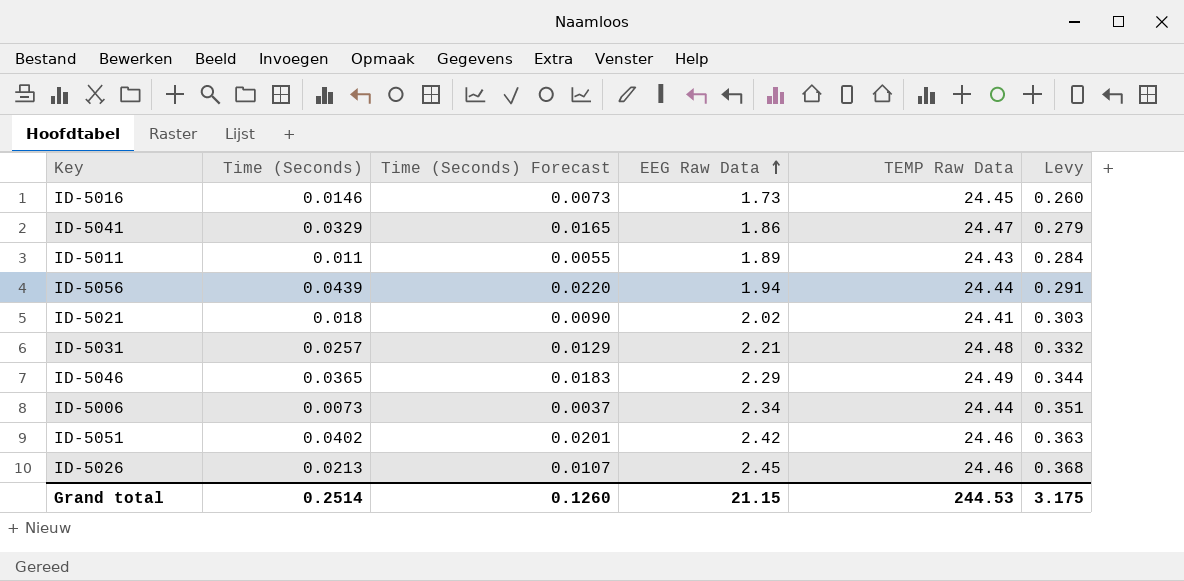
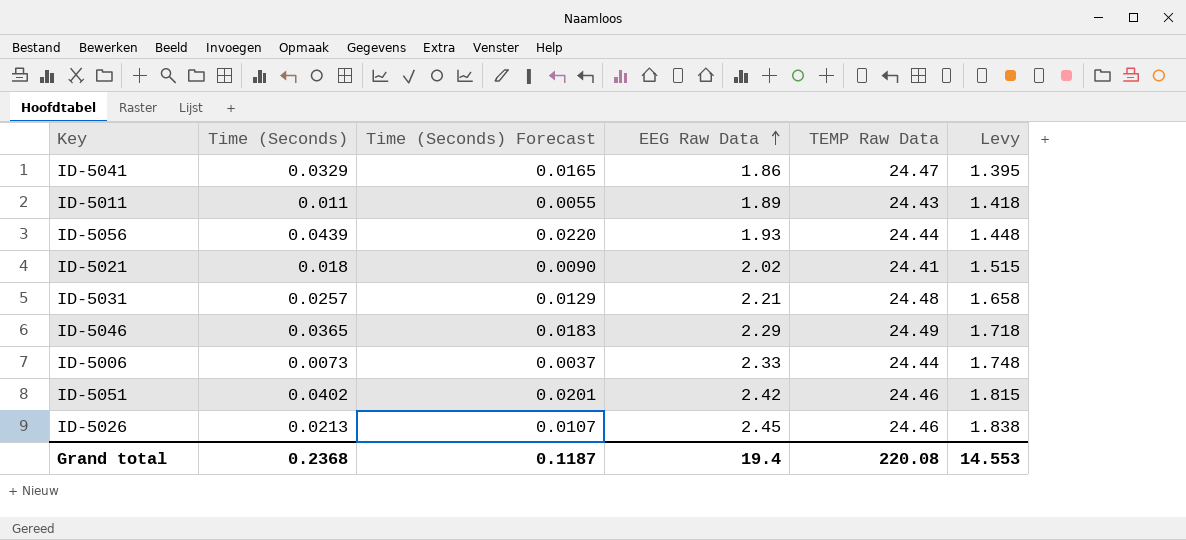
column Levy | formula: [EEG Raw Data] * 0.15 -> [EEG Raw Data] * 0.75
row ID-5016: 0.0146 | 0.0073 | 1.73 | 24.45 | 0.260 -> none
ID-5056 | EEG Raw Data: 1.94 -> 1.93
ID-5006 | EEG Raw Data: 2.34 -> 2.33
Grand total | Time (Seconds): 0.2514 -> 0.2368
Grand total | Time (Seconds) Forecast: 0.1260 -> 0.1187
Grand total | EEG Raw Data: 21.15 -> 19.4
Grand total | TEMP Raw Data: 244.53 -> 220.08
Grand total | Levy: 3.175 -> 14.553

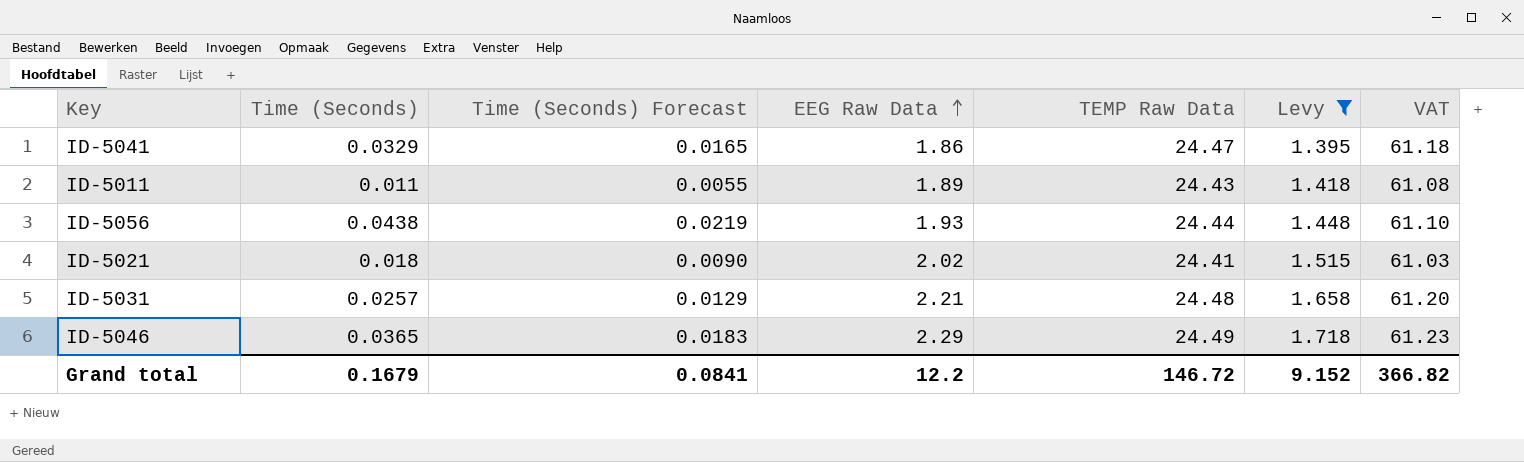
filter: none -> Levy <= 1.718
column VAT | formula: none -> [TEMP Raw Data] * 2.5
ID-5056 | Time (Seconds): 0.0439 -> 0.0438
ID-5056 | Time (Seconds) Forecast: 0.0220 -> 0.0219
Grand total | Time (Seconds): 0.2368 -> 0.1679
Grand total | Time (Seconds) Forecast: 0.1187 -> 0.0841
Grand total | EEG Raw Data: 19.4 -> 12.2
Grand total | TEMP Raw Data: 220.08 -> 146.72
Grand total | Levy: 14.553 -> 9.152

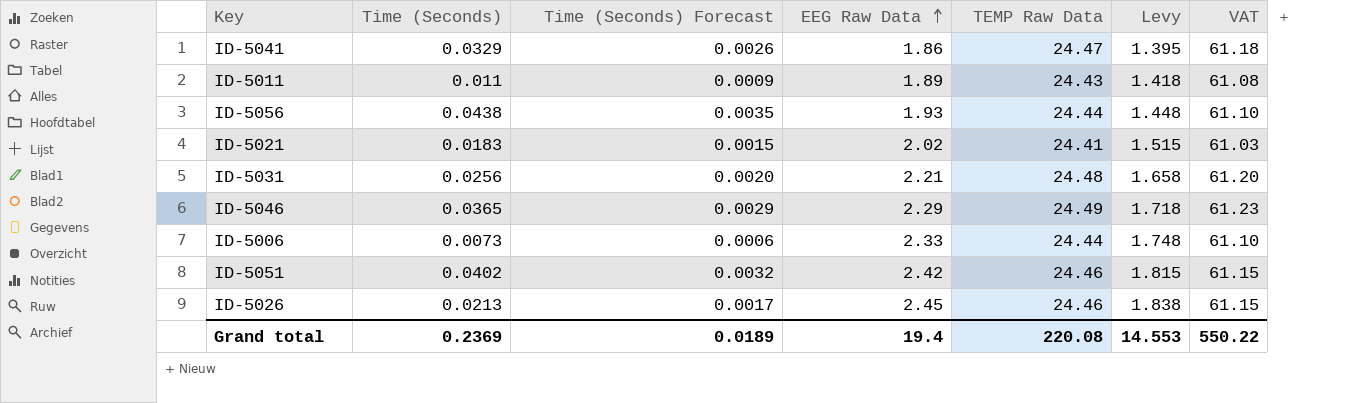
filter: Levy <= 1.718 -> none
column Time (Seconds) Forecast | formula: [Time (Seconds)] * 0.5 -> [Time (Seconds)] * 0.08
ID-5021 | Time (Seconds): 0.018 -> 0.0183
ID-5031 | Time (Seconds): 0.0257 -> 0.0256
Grand total | Time (Seconds): 0.1679 -> 0.2369
Grand total | Time (Seconds) Forecast: 0.0841 -> 0.0189
Grand total | EEG Raw Data: 12.2 -> 19.4
Grand total | TEMP Raw Data: 146.72 -> 220.08
Grand total | Levy: 9.152 -> 14.553
Grand total | VAT: 366.82 -> 550.22

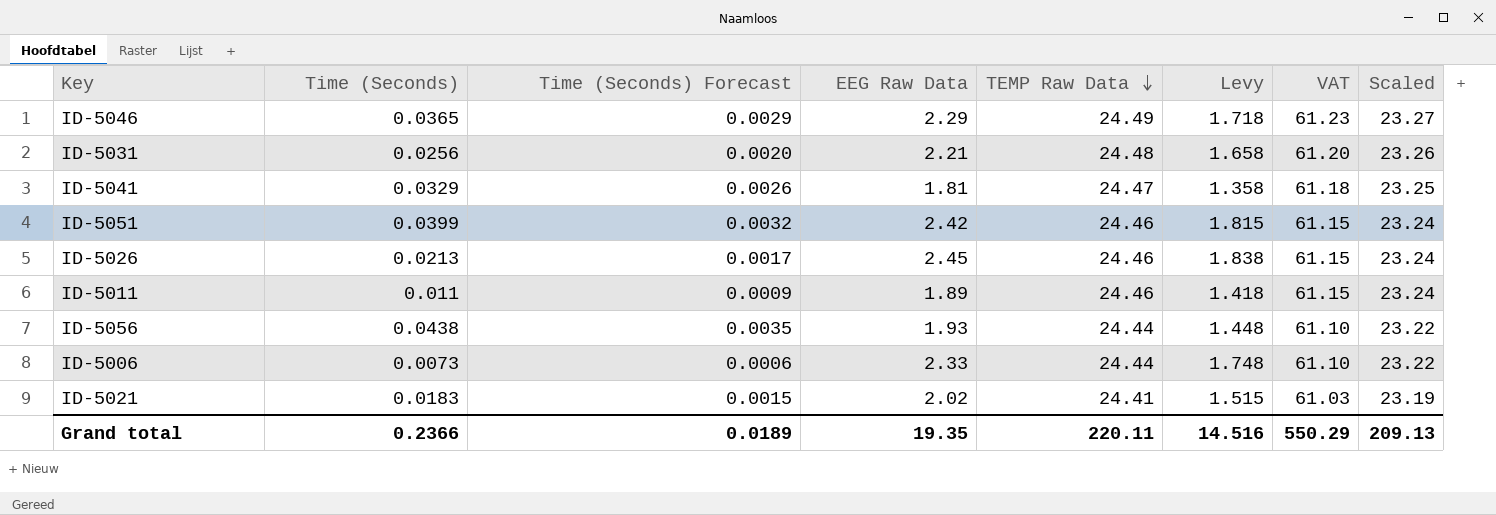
row order: EEG Raw Data ascending -> TEMP Raw Data descending
column Scaled | formula: none -> [TEMP Raw Data] * 0.95
ID-5041 | EEG Raw Data: 1.86 -> 1.81
ID-5041 | Levy: 1.395 -> 1.358
ID-5051 | Time (Seconds): 0.0402 -> 0.0399
ID-5011 | TEMP Raw Data: 24.43 -> 24.46
ID-5011 | VAT: 61.08 -> 61.15
Grand total | Time (Seconds): 0.2369 -> 0.2366
Grand total | EEG Raw Data: 19.4 -> 19.35
Grand total | TEMP Raw Data: 220.08 -> 220.11
Grand total | Levy: 14.553 -> 14.516
Grand total | VAT: 550.22 -> 550.29

